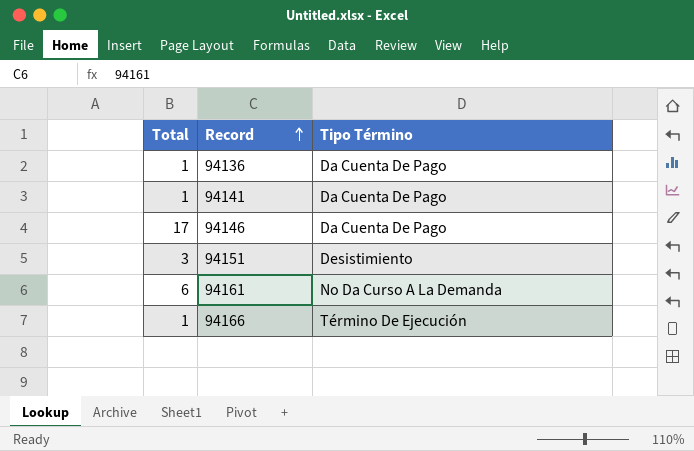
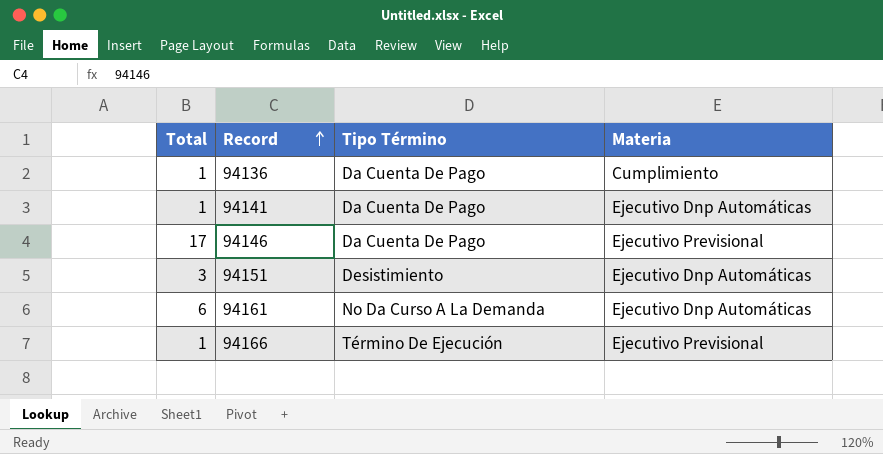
column Materia | position: none -> 4

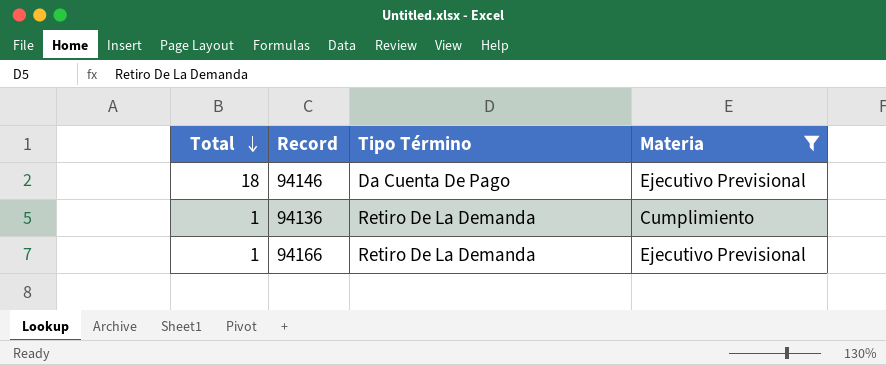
filter: none -> Materia != Ejecutivo Dnp Automáticas
row order: Record ascending -> Total descending
94146 | Total: 17 -> 18
94136 | Tipo Término: Da Cuenta De Pago -> Retiro De La Demanda
94166 | Tipo Término: Término De Ejecución -> Retiro De La Demanda

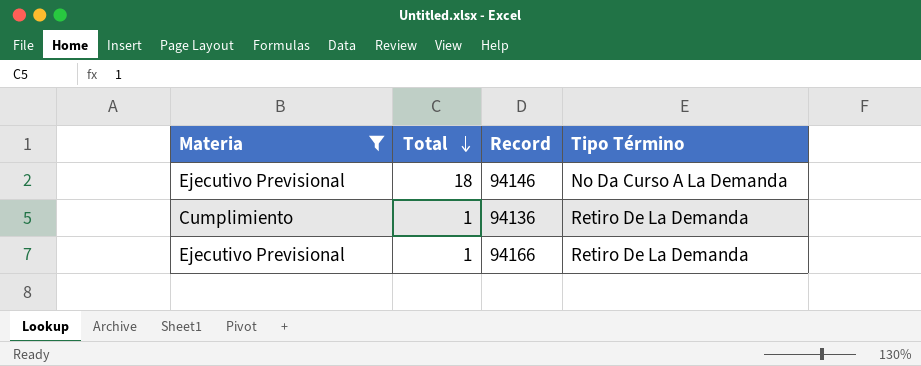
column Materia | position: 4 -> 1
94146 | Tipo Término: Da Cuenta De Pago -> No Da Curso A La Demanda

